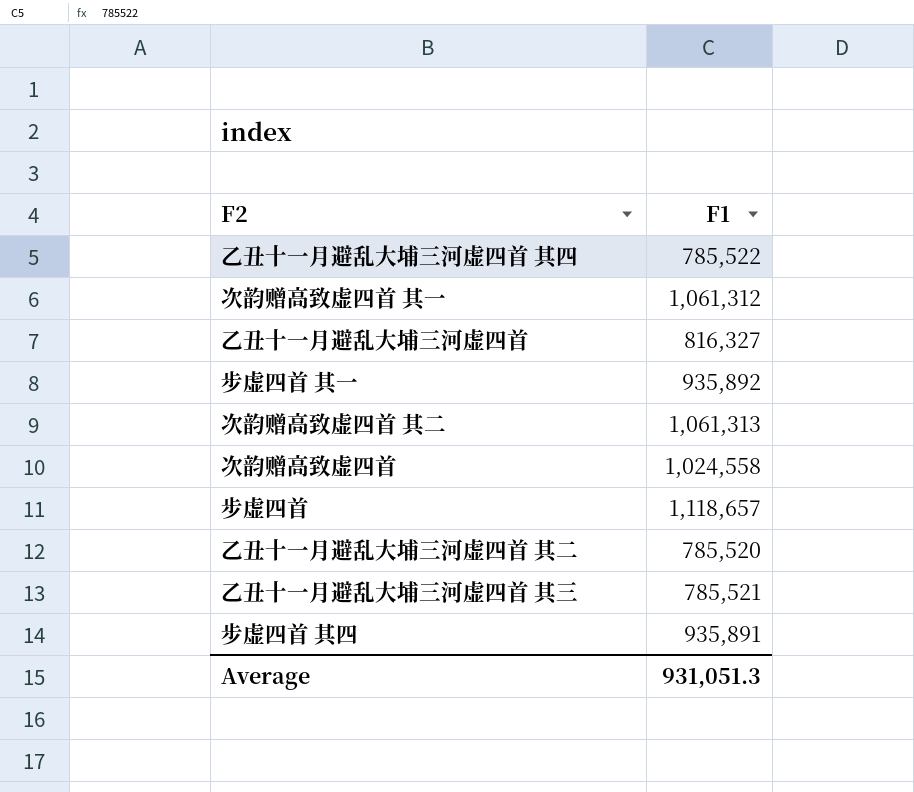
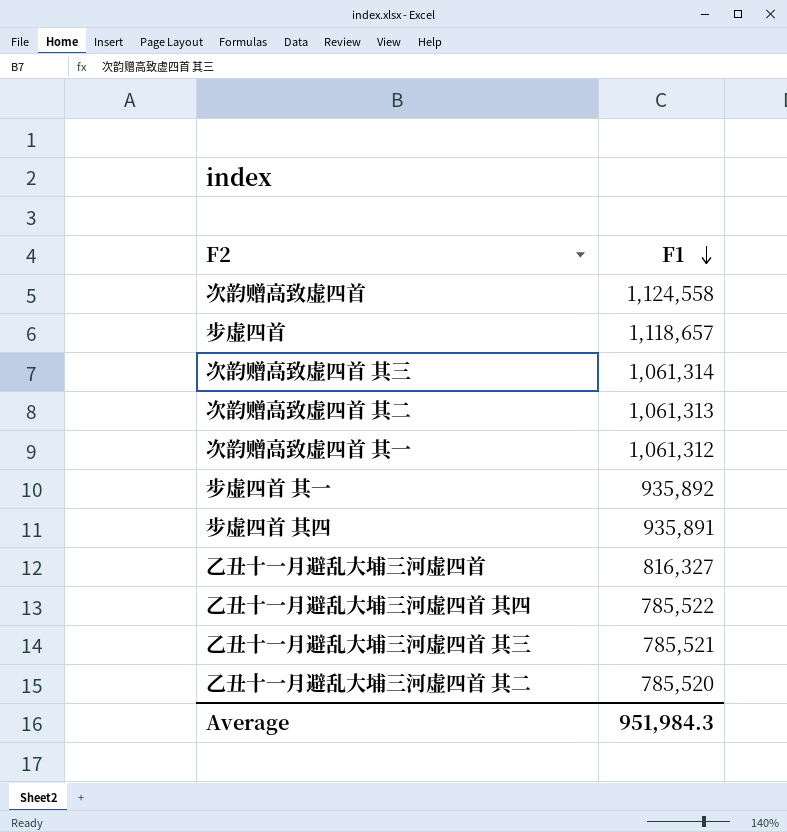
row order: none -> F1 descending
次韵赠高致虚四首 | F1: 1,024,558 -> 1,124,558
row 次韵赠高致虚四首 其三: none -> 1,061,314
Average | F1: 931,051.3 -> 951,984.3

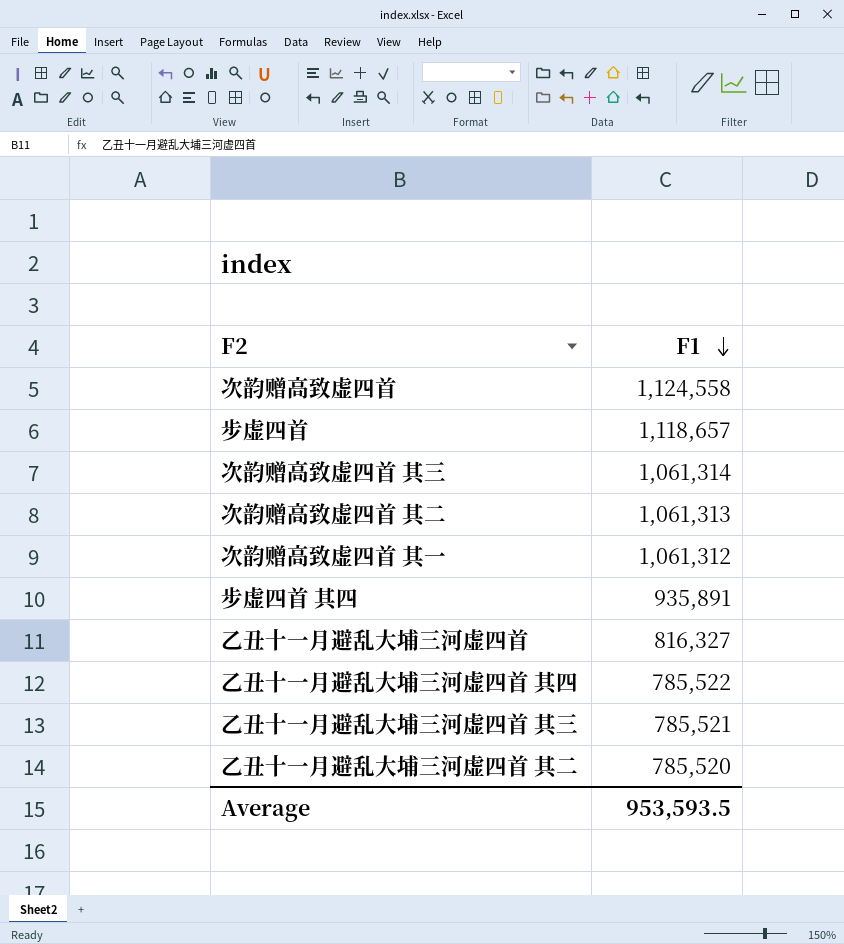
row 步虚四首 其一: 935,892 -> none
Average | F1: 951,984.3 -> 953,593.5

